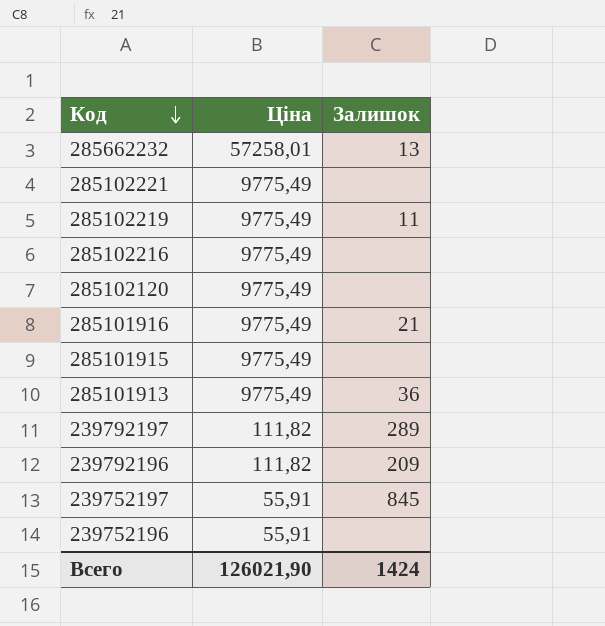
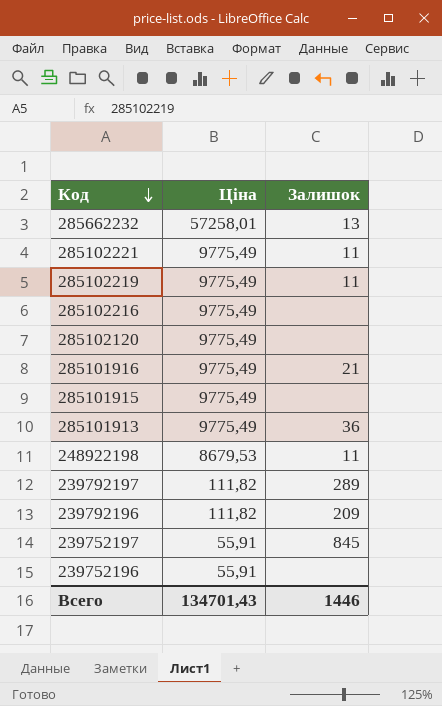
285102221 | Залишок: none -> 11
row 248922198: none -> 8679,53 | 11
Всего | Ціна: 126021,90 -> 134701,43
Всего | Залишок: 1424 -> 1446

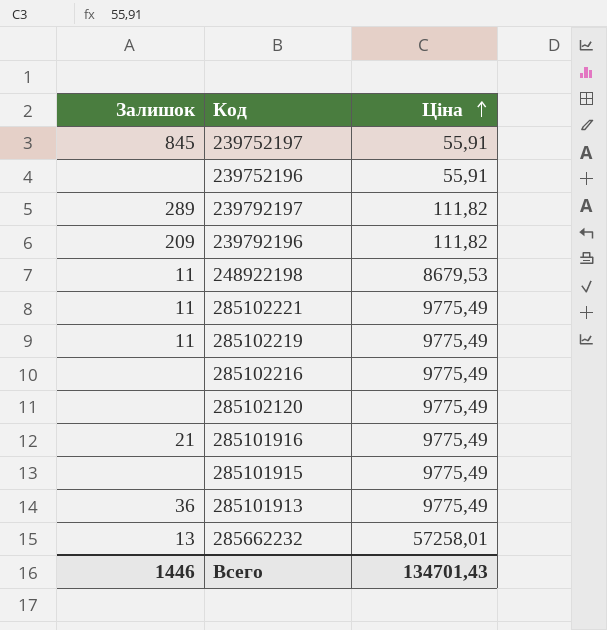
row order: Код descending -> Ціна ascending
column Залишок | position: 3 -> 1

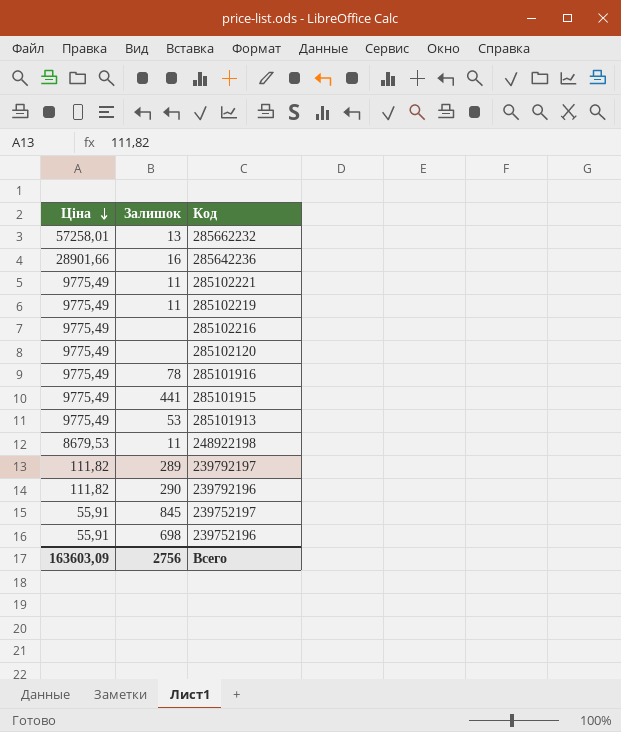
row order: Ціна ascending -> Ціна descending
column Ціна | position: 3 -> 1
row 285642236: none -> 28901,66 | 16
285101916 | Залишок: 21 -> 78
285101915 | Залишок: none -> 441
285101913 | Залишок: 36 -> 53
239792196 | Залишок: 209 -> 290
239752196 | Залишок: none -> 698
Всего | Ціна: 134701,43 -> 163603,09
Всего | Залишок: 1446 -> 2756

